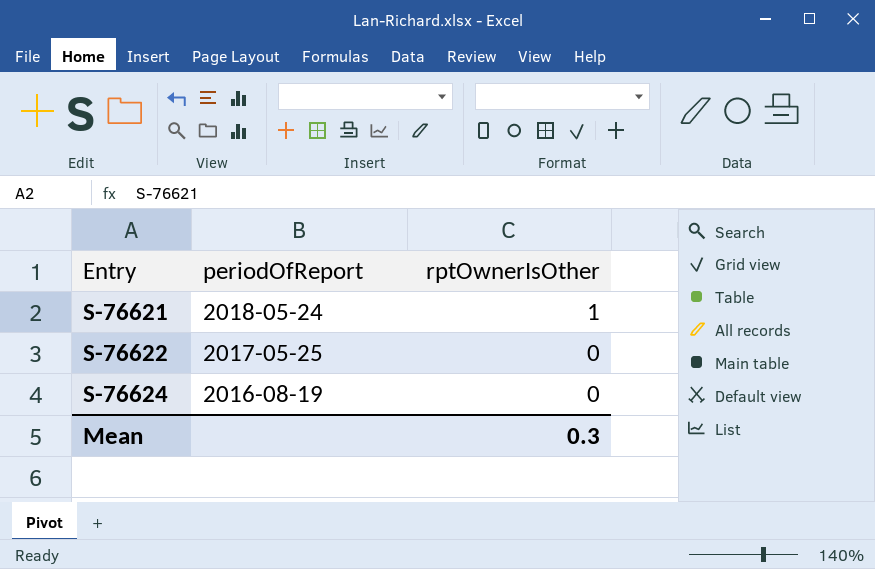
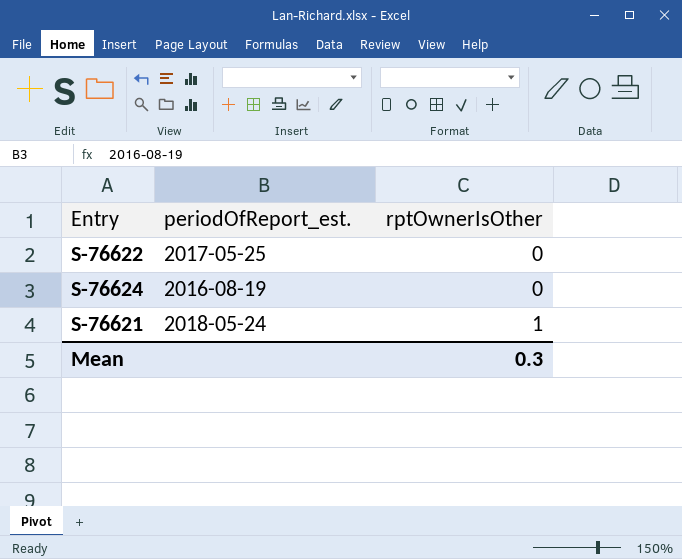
row order: Entry ascending -> rptOwnerIsOther ascending
column name: periodOfReport -> periodOfReport_est.

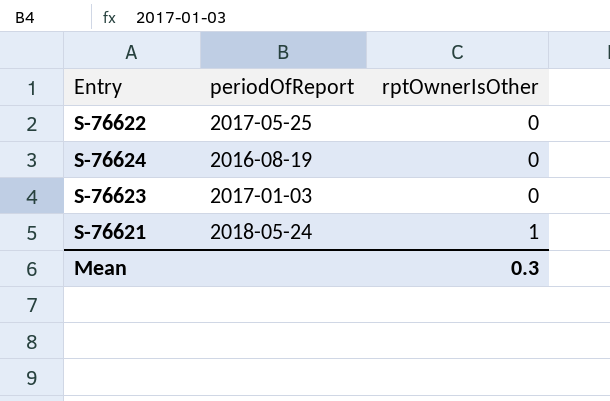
column name: periodOfReport_est. -> periodOfReport
row S-76623: none -> 2017-01-03 | 0

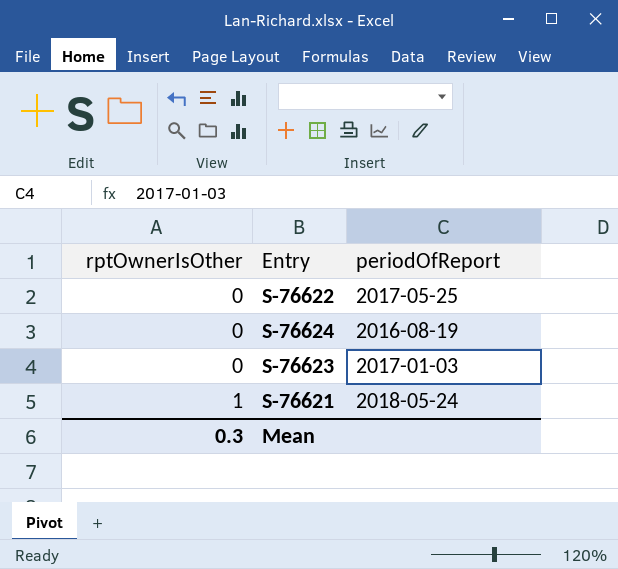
column rptOwnerIsOther | position: 3 -> 1

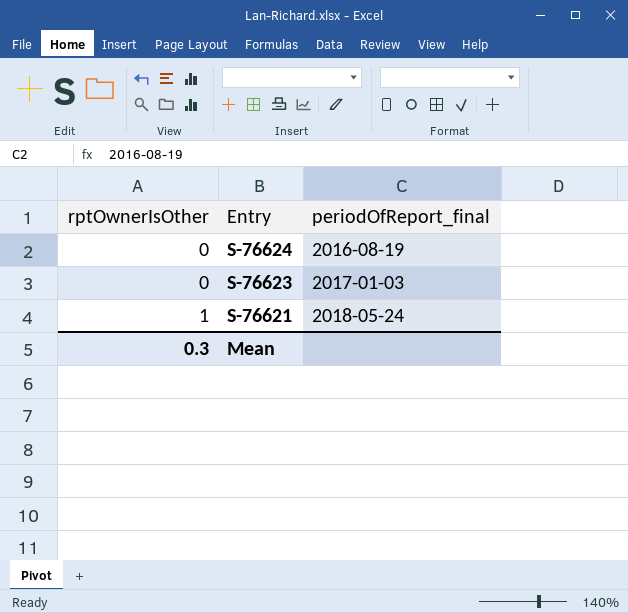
column name: periodOfReport -> periodOfReport_final
row S-76622: 0 | 2017-05-25 -> none

